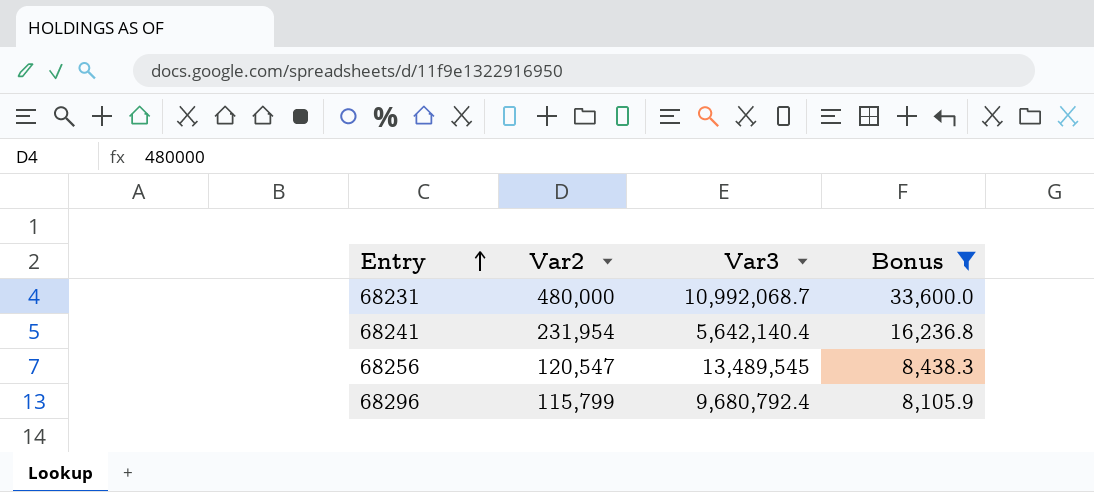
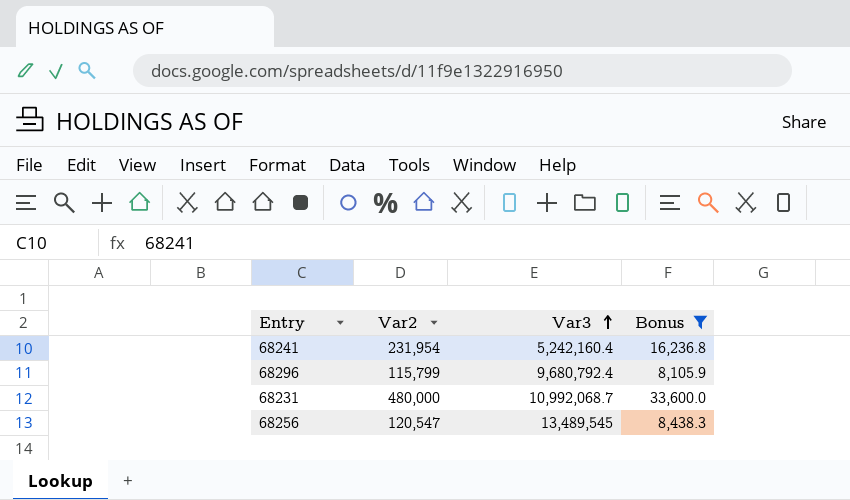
row order: Entry ascending -> Var3 ascending
68241 | Var3: 5,642,140.4 -> 5,242,160.4

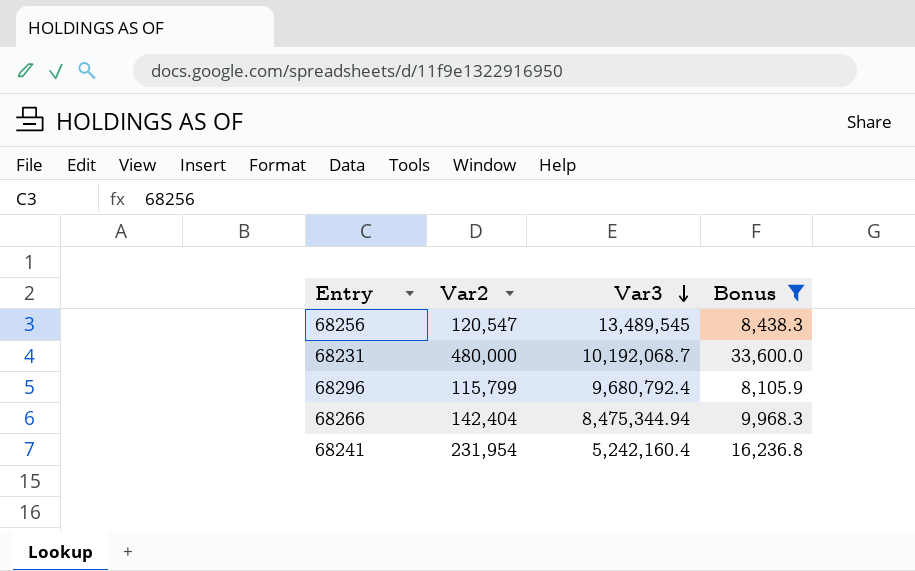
row order: Var3 ascending -> Var3 descending
68231 | Var3: 10,992,068.7 -> 10,192,068.7
row 68266: none -> 142,404 | 8,475,344.94 | 9,968.3

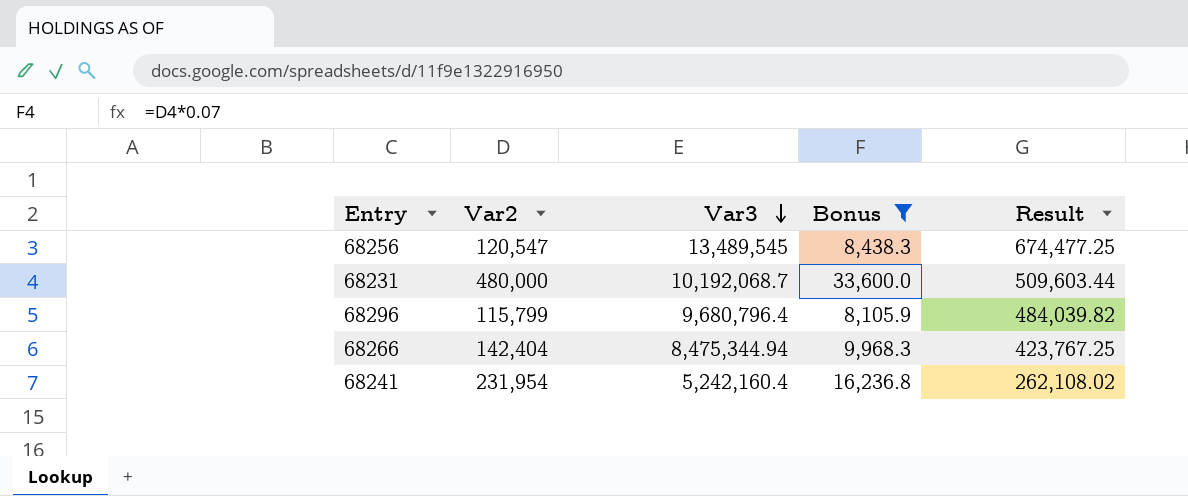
column Result | formula: none -> [Var3] * 0.05
68296 | Var3: 9,680,792.4 -> 9,680,796.4

